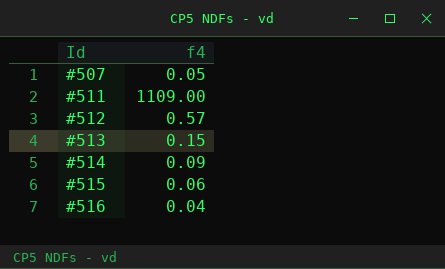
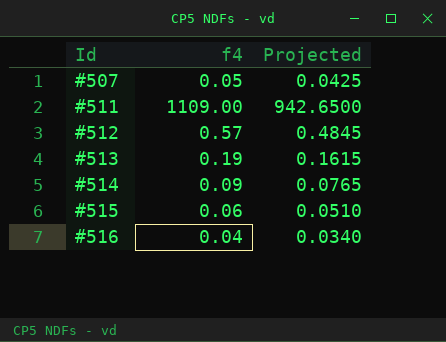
column Projected | formula: none -> [f4] * 0.85
#513 | f4: 0.15 -> 0.19

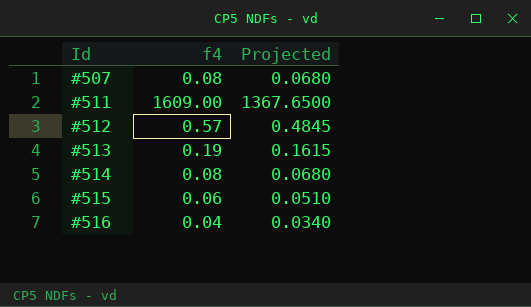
#507 | f4: 0.05 -> 0.08
#507 | Projected: 0.0425 -> 0.0680
#511 | f4: 1109.00 -> 1609.00
#511 | Projected: 942.6500 -> 1367.6500
#514 | f4: 0.09 -> 0.08
#514 | Projected: 0.0765 -> 0.0680

